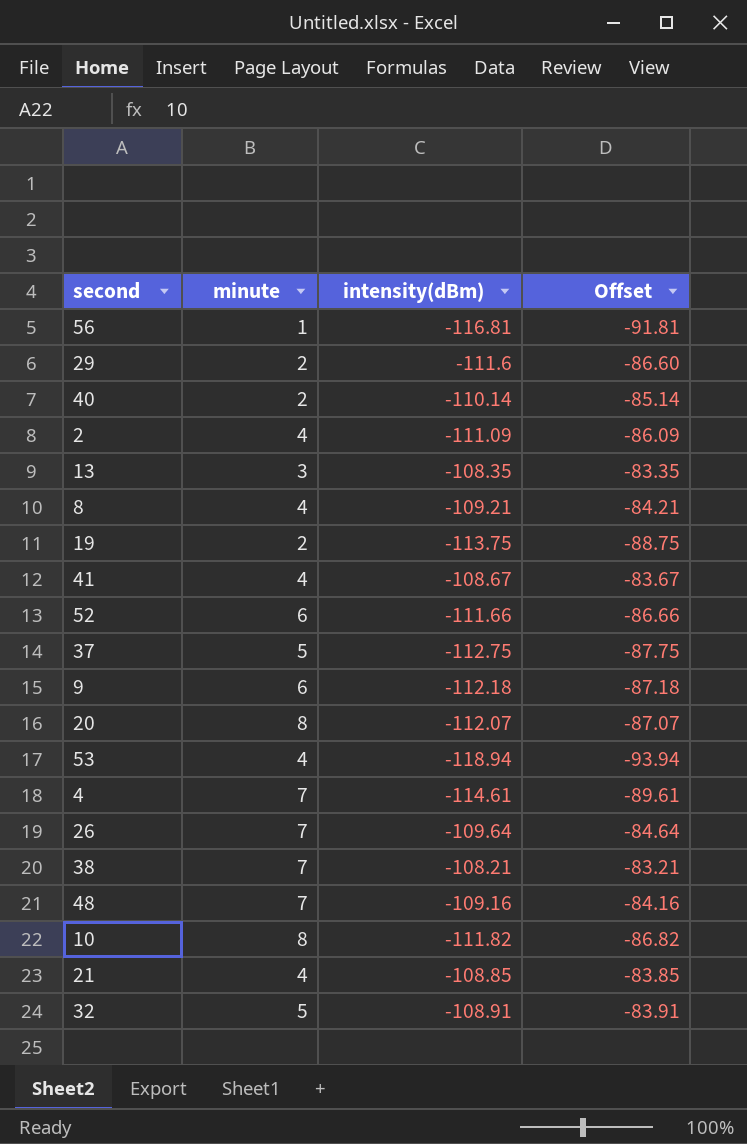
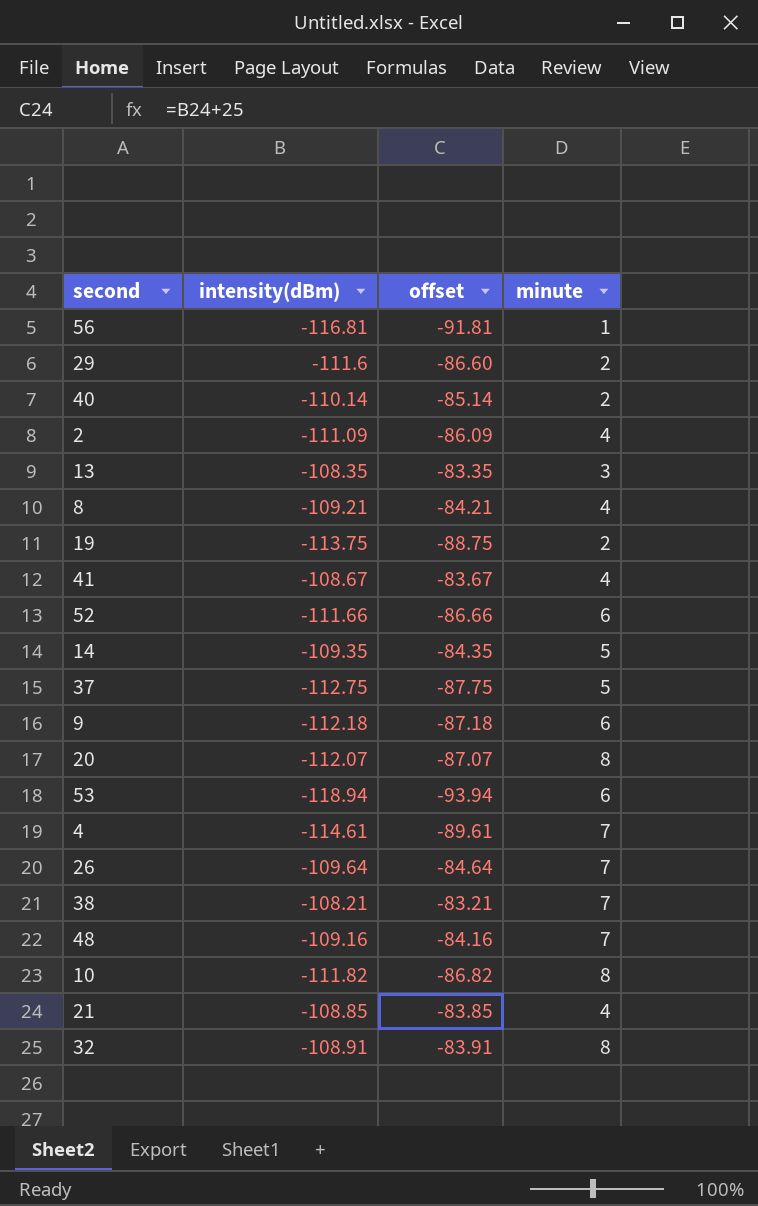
column name: Offset -> offset
column minute | position: 2 -> 4
row 14: none -> -109.35 | -84.35 | 5
53 | minute: 4 -> 6
32 | minute: 5 -> 8

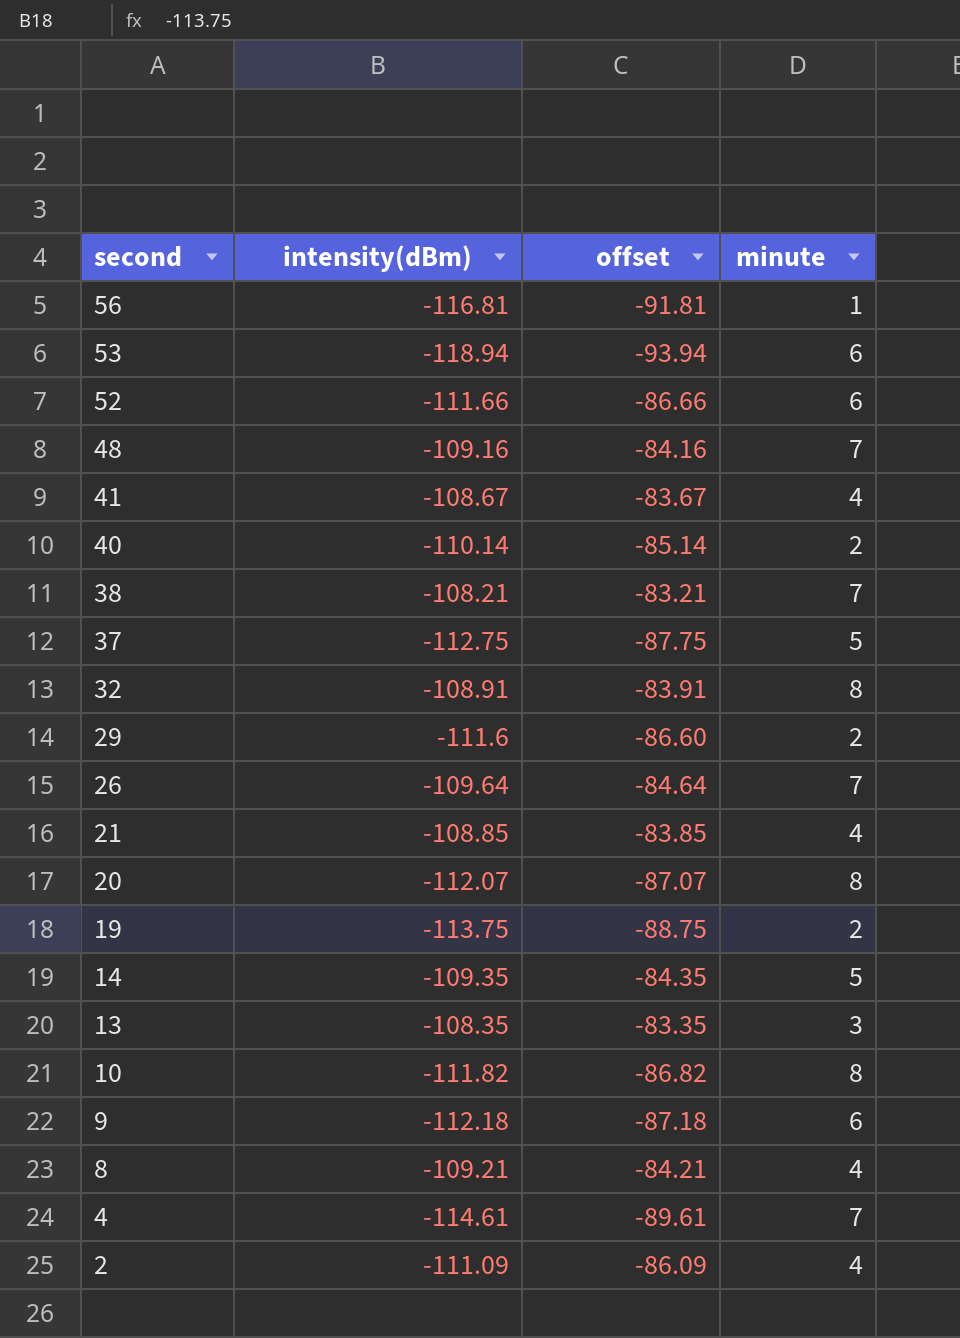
row order: none -> second descending

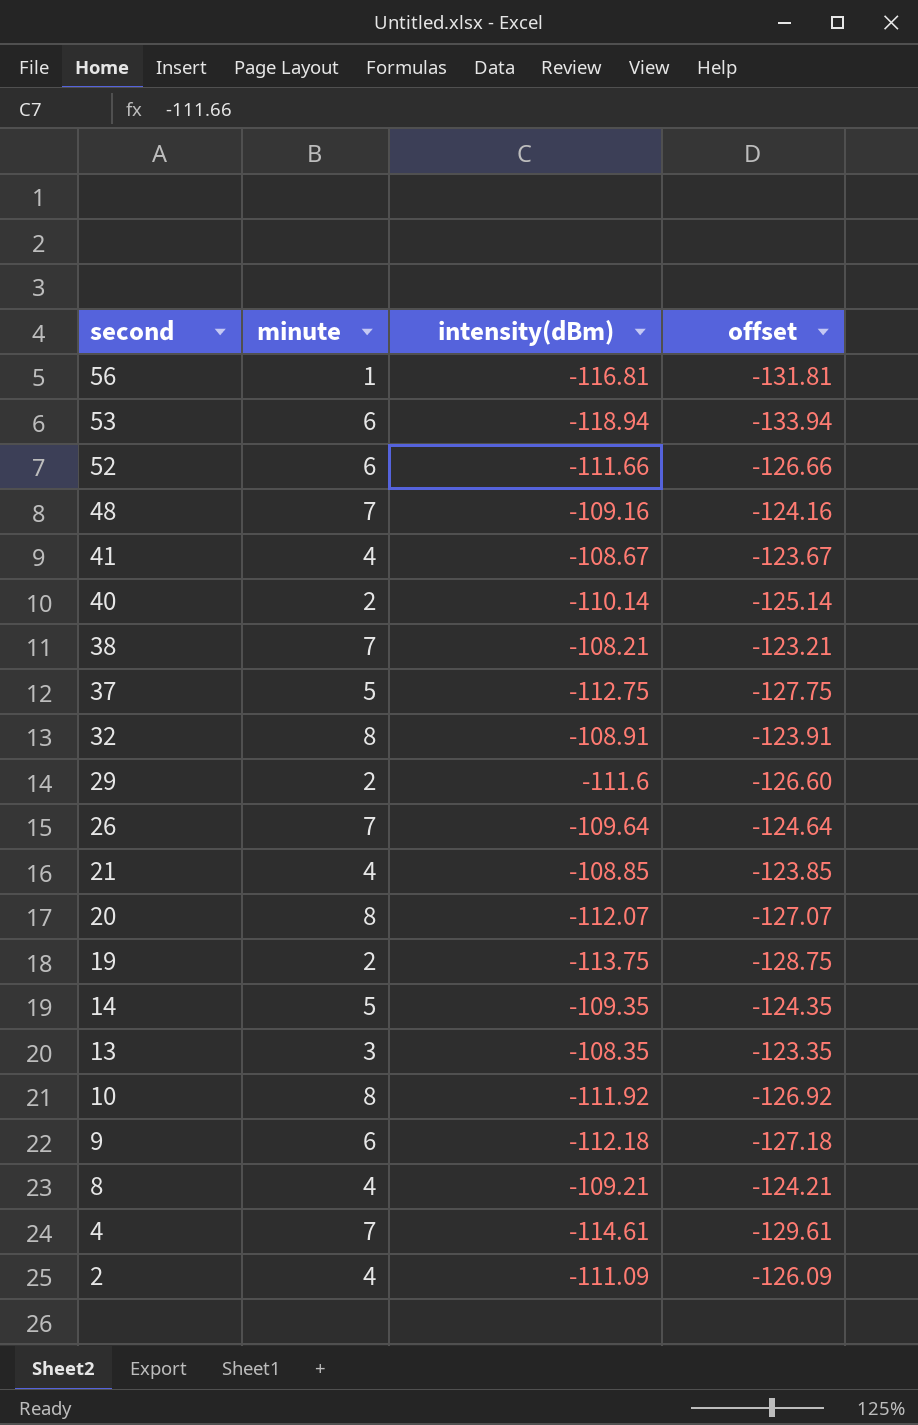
column minute | position: 4 -> 2
column offset | formula: [intensity(dBm)] + 25 -> [intensity(dBm)] - 15
10 | intensity(dBm): -111.82 -> -111.92

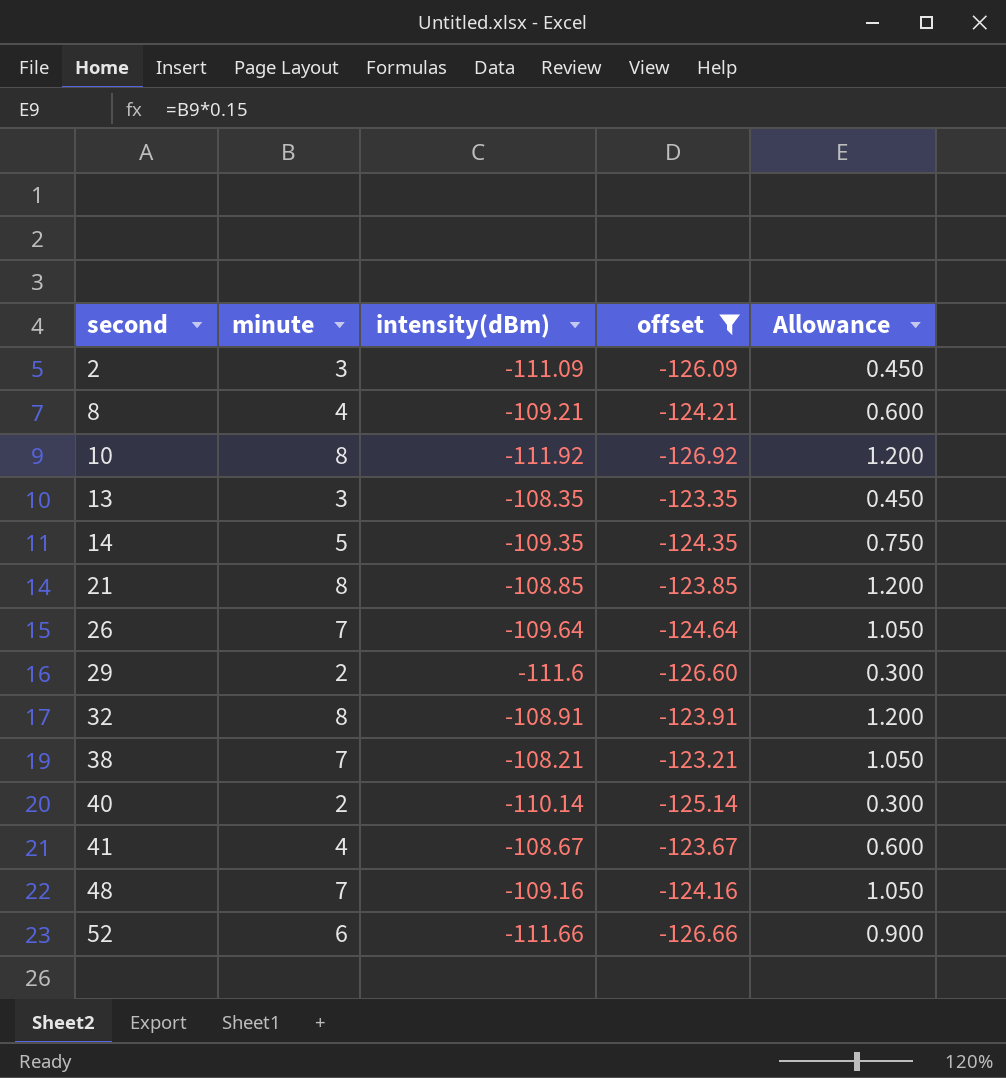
filter: none -> offset >= -126.92
row order: second descending -> second ascending
column Allowance | formula: none -> [minute] * 0.15
2 | minute: 4 -> 3
21 | minute: 4 -> 8

